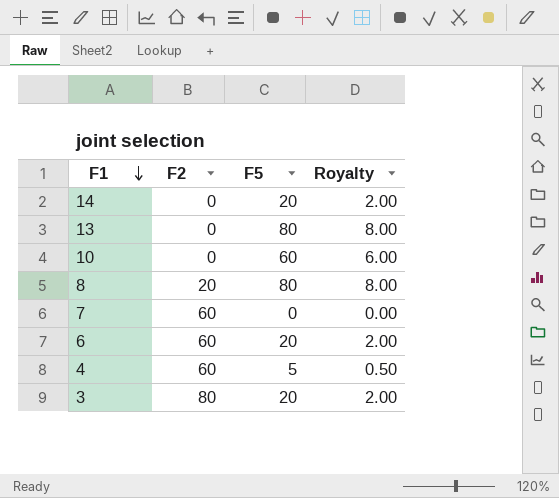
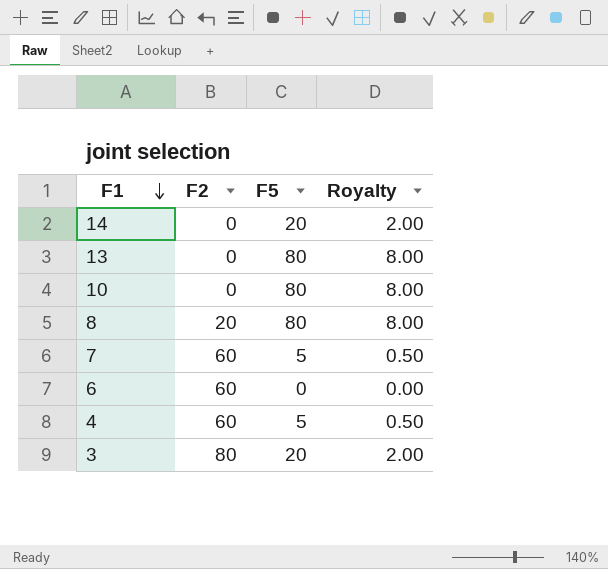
10 | F5: 60 -> 80
10 | Royalty: 6.00 -> 8.00
7 | F5: 0 -> 5
7 | Royalty: 0.00 -> 0.50
6 | F5: 20 -> 0
6 | Royalty: 2.00 -> 0.00

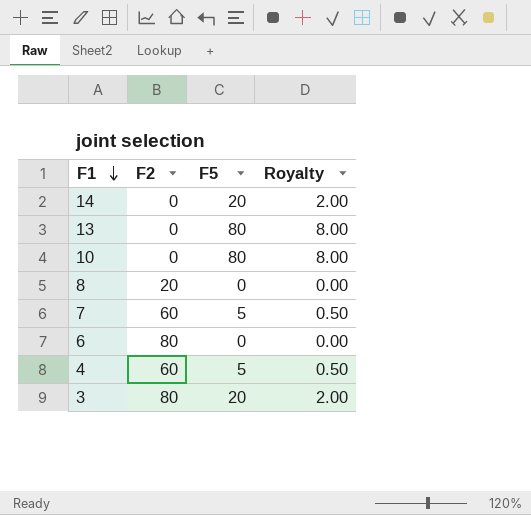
8 | F5: 80 -> 0
8 | Royalty: 8.00 -> 0.00
6 | F2: 60 -> 80

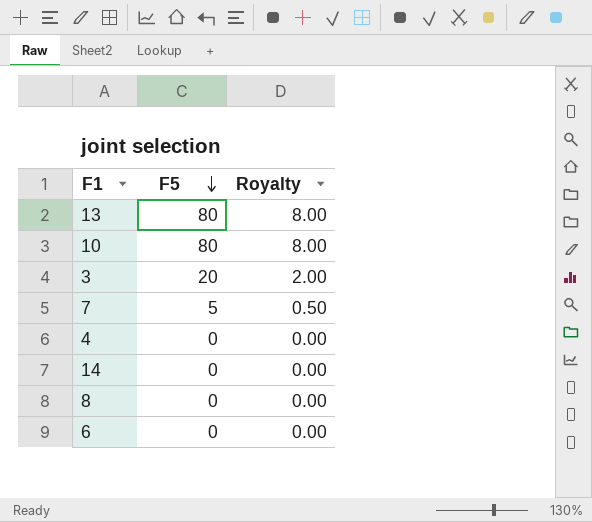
row order: F1 descending -> F5 descending
column F2 | position: 2 -> none
4 | F5: 5 -> 0
4 | Royalty: 0.50 -> 0.00
14 | F5: 20 -> 0
14 | Royalty: 2.00 -> 0.00

